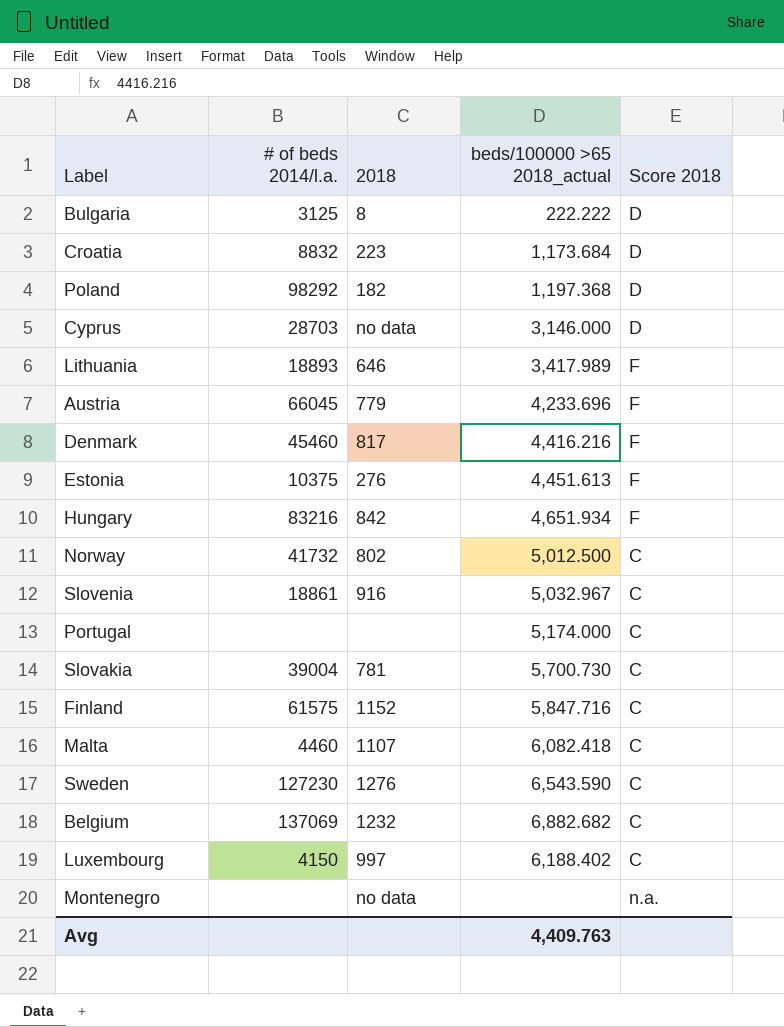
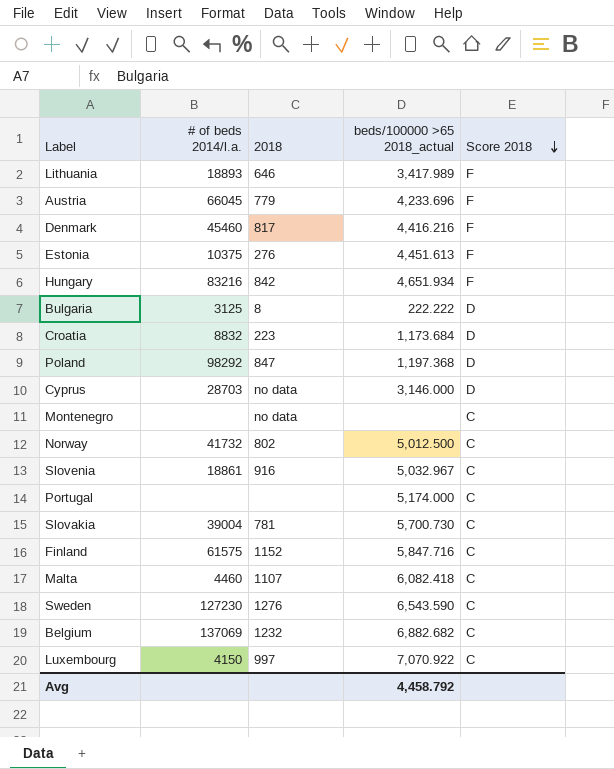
row order: none -> Score 2018 descending
Poland | 2018: 182 -> 847
Montenegro | Score 2018: n.a. -> C
Luxembourg | beds/100000 >65 2018_actual: 6,188.402 -> 7,070.922
Avg | beds/100000 >65 2018_actual: 4,409.763 -> 4,458.792

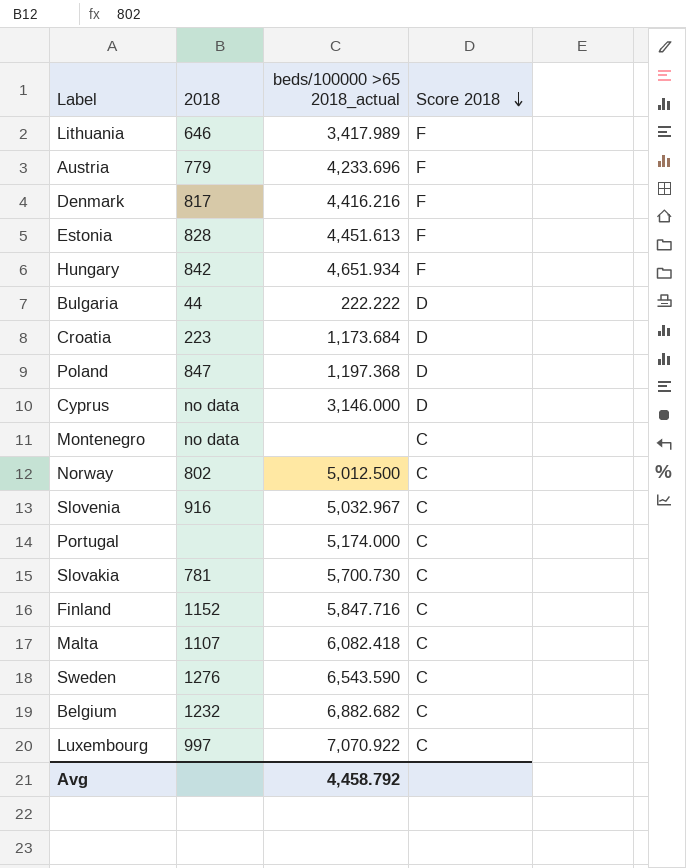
column # of beds 2014/l.a. | position: 2 -> none
Estonia | 2018: 276 -> 828
Bulgaria | 2018: 8 -> 44

